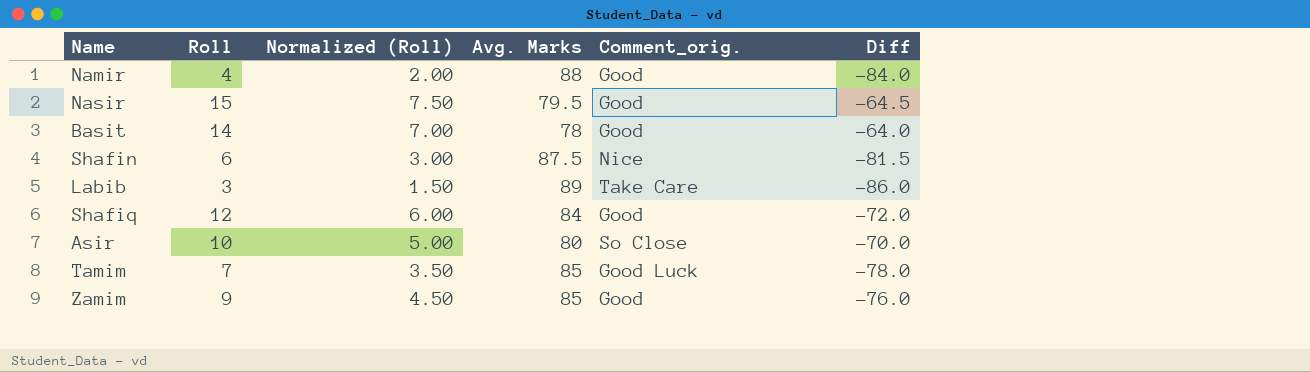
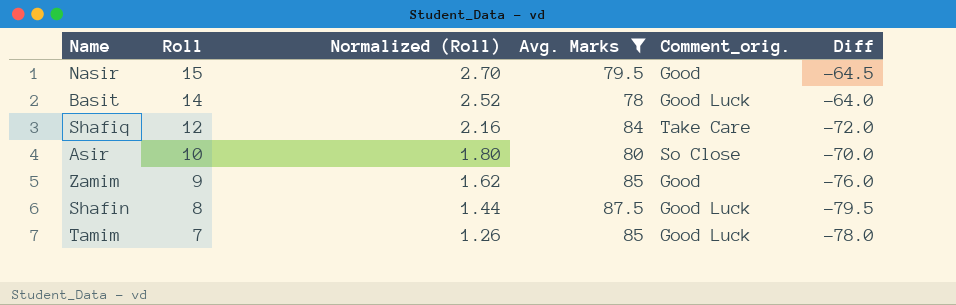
filter: none -> Avg. Marks <= 87.5
row order: none -> Roll descending
column Normalized (Roll) | formula: [Roll] * 0.5 -> [Roll] * 0.18
Basit | Comment_orig.: Good -> Good Luck
Shafiq | Comment_orig.: Good -> Take Care
Shafin | Roll: 6 -> 8
Shafin | Comment_orig.: Nice -> Good Luck
Shafin | Diff: -81.5 -> -79.5

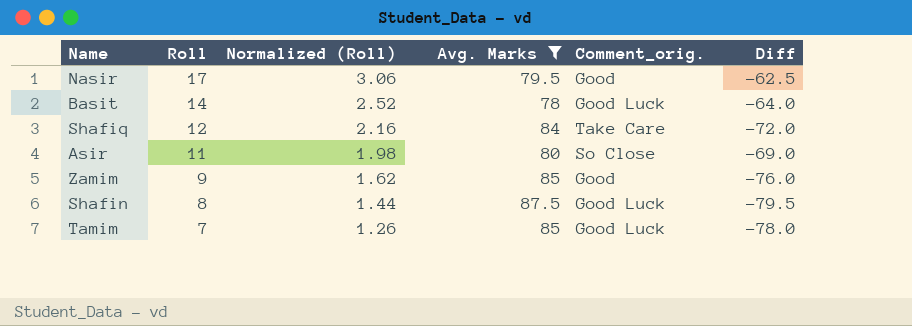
Nasir | Roll: 15 -> 17
Nasir | Normalized (Roll): 2.70 -> 3.06
Nasir | Diff: -64.5 -> -62.5
Asir | Roll: 10 -> 11
Asir | Normalized (Roll): 1.80 -> 1.98
Asir | Diff: -70.0 -> -69.0

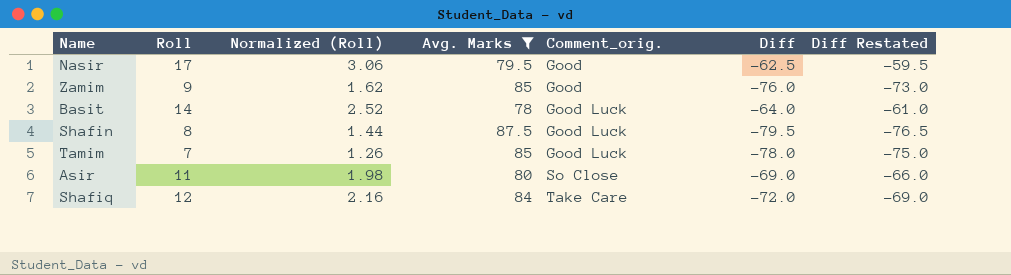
row order: Roll descending -> Comment_orig. ascending
column Diff Restated | formula: none -> [Diff] + 3

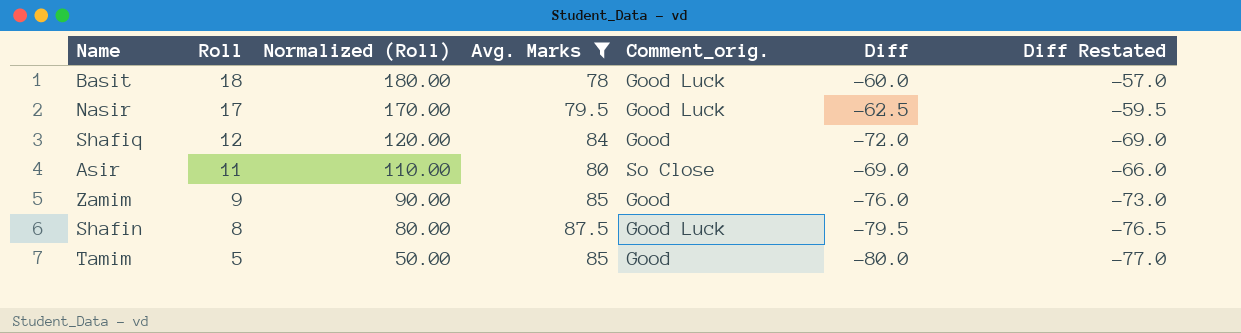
row order: Comment_orig. ascending -> Roll descending
column Normalized (Roll) | formula: [Roll] * 0.18 -> [Roll] * 10
Basit | Roll: 14 -> 18
Basit | Diff: -64.0 -> -60.0
Basit | Diff Restated: -61.0 -> -57.0
Nasir | Comment_orig.: Good -> Good Luck
Shafiq | Comment_orig.: Take Care -> Good
Tamim | Roll: 7 -> 5
Tamim | Comment_orig.: Good Luck -> Good
Tamim | Diff: -78.0 -> -80.0
Tamim | Diff Restated: -75.0 -> -77.0

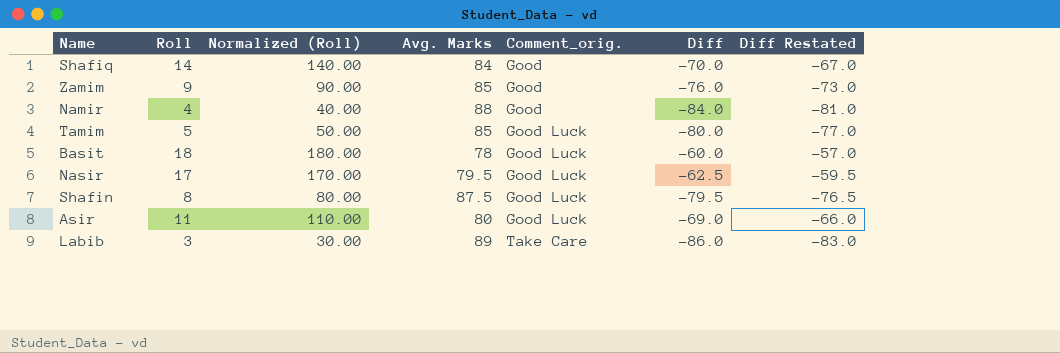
filter: Avg. Marks <= 87.5 -> none
row order: Roll descending -> Comment_orig. ascending
Shafiq | Roll: 12 -> 14
Shafiq | Normalized (Roll): 120.00 -> 140.00
Shafiq | Diff: -72.0 -> -70.0
Shafiq | Diff Restated: -69.0 -> -67.0
Tamim | Comment_orig.: Good -> Good Luck
Asir | Comment_orig.: So Close -> Good Luck

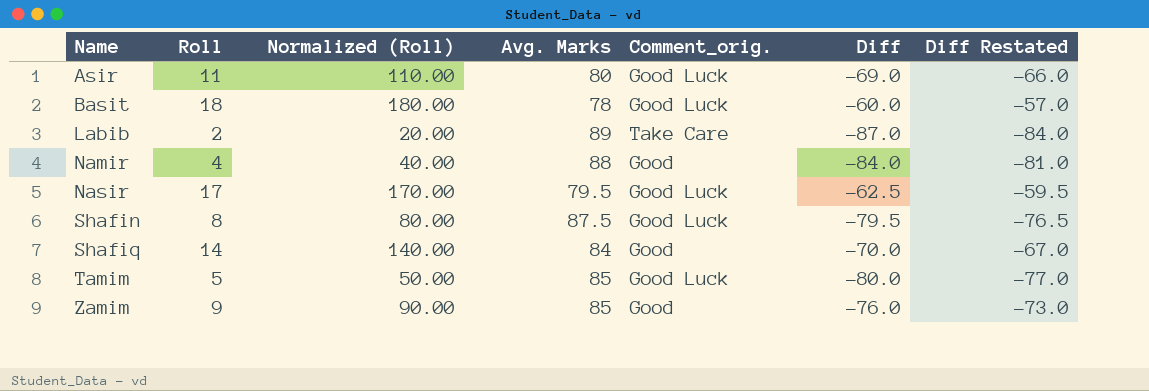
row order: Comment_orig. ascending -> Name ascending
Labib | Roll: 3 -> 2
Labib | Normalized (Roll): 30.00 -> 20.00
Labib | Diff: -86.0 -> -87.0
Labib | Diff Restated: -83.0 -> -84.0

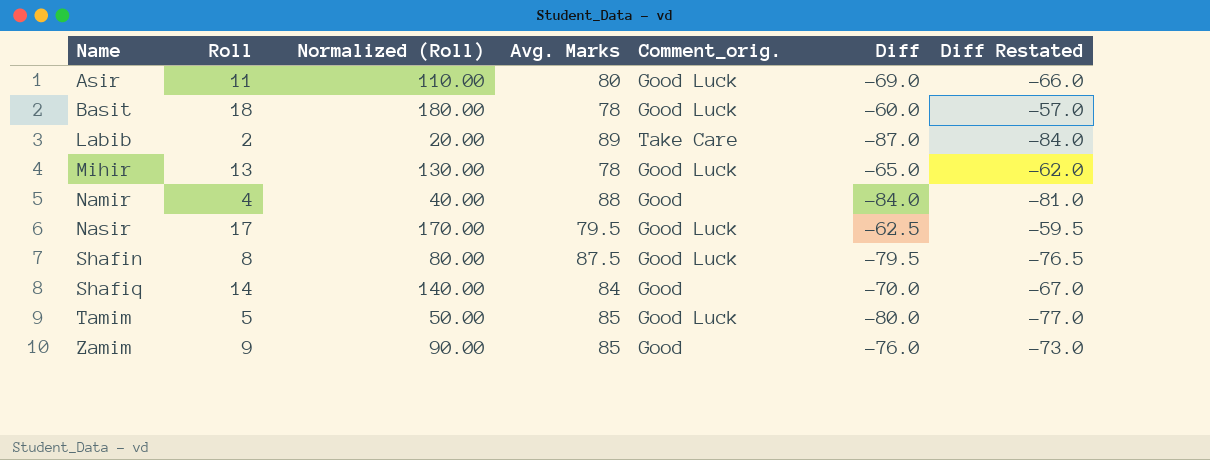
row Mihir: none -> 13 | 130.00 | 78 | Good Luck | -65.0 | -62.0

